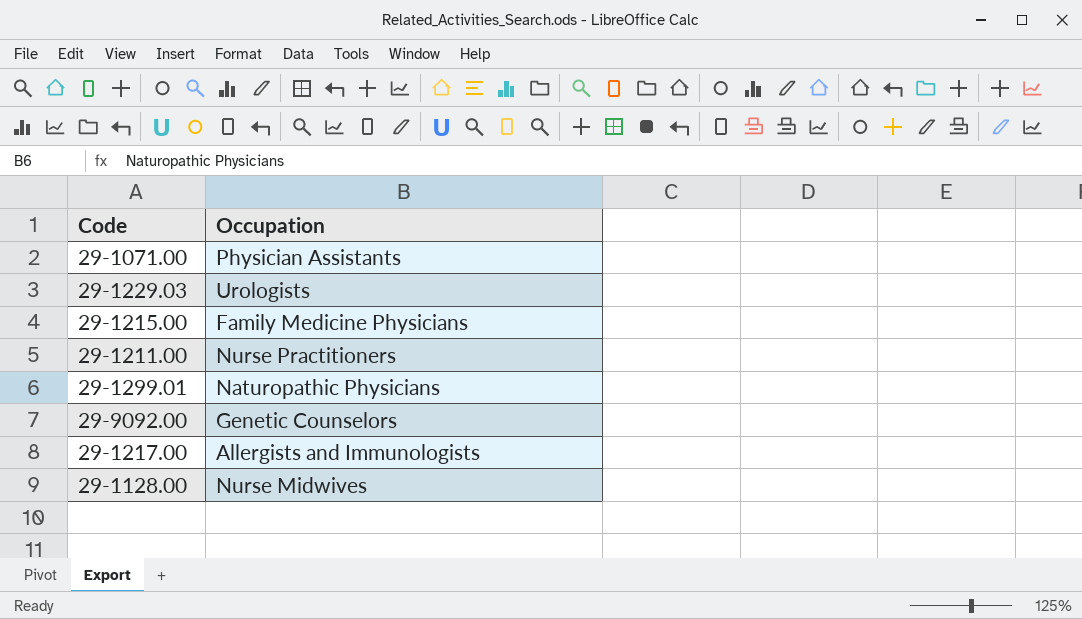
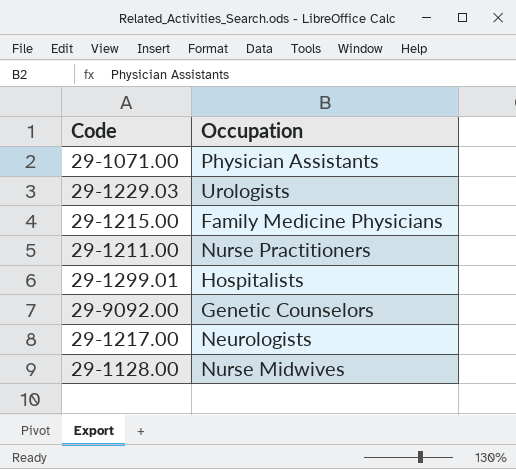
29-1299.01 | Occupation: Naturopathic Physicians -> Hospitalists
29-1217.00 | Occupation: Allergists and Immunologists -> Neurologists

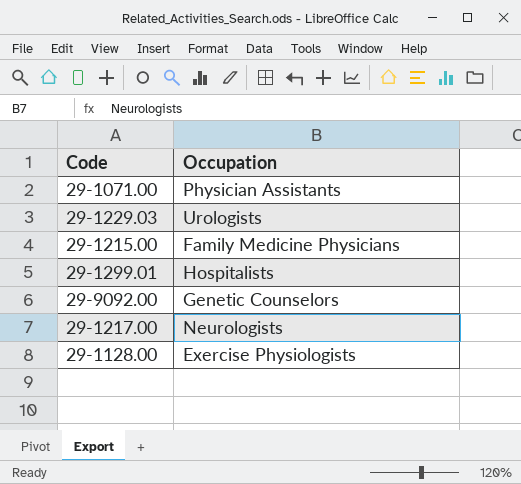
row 29-1211.00: Nurse Practitioners -> none
29-1128.00 | Occupation: Nurse Midwives -> Exercise Physiologists

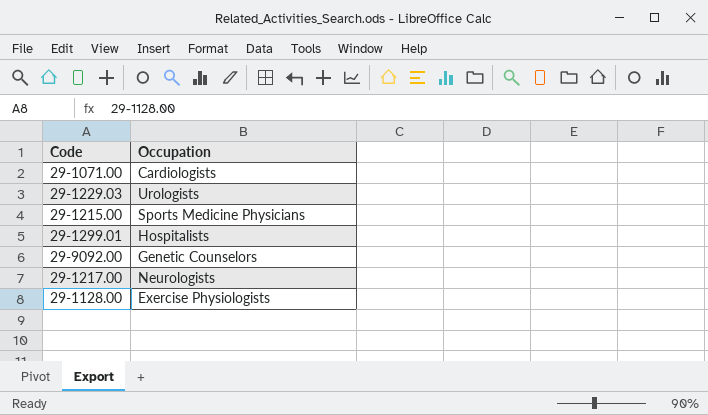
29-1071.00 | Occupation: Physician Assistants -> Cardiologists
29-1215.00 | Occupation: Family Medicine Physicians -> Sports Medicine Physicians

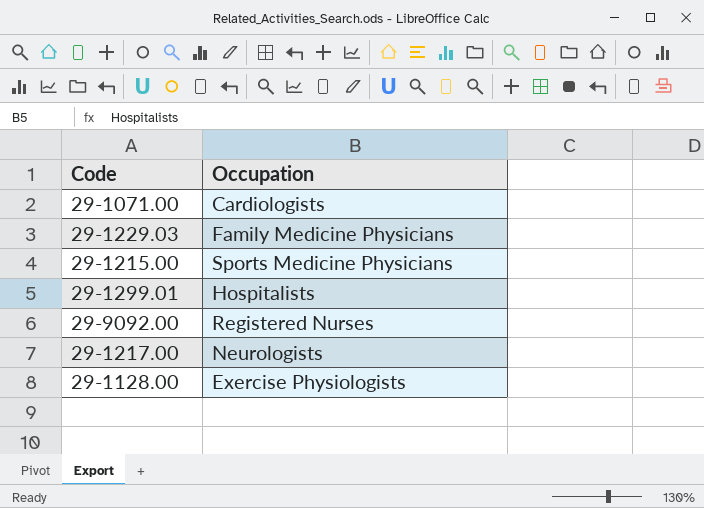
29-1229.03 | Occupation: Urologists -> Family Medicine Physicians
29-9092.00 | Occupation: Genetic Counselors -> Registered Nurses

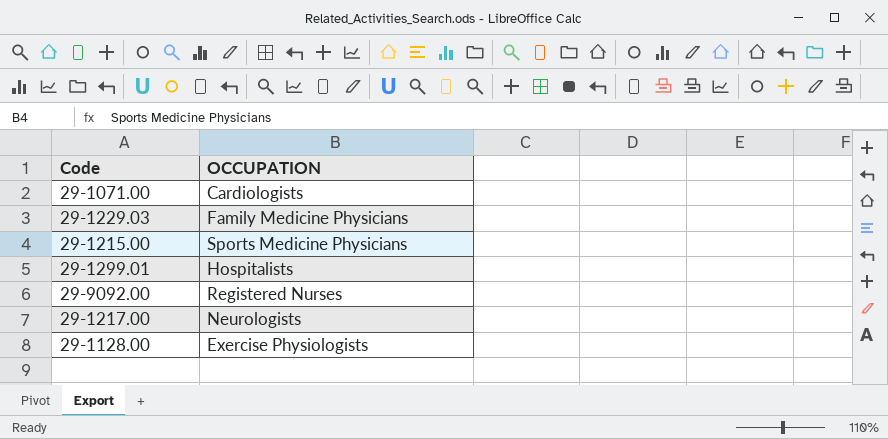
column name: Occupation -> OCCUPATION

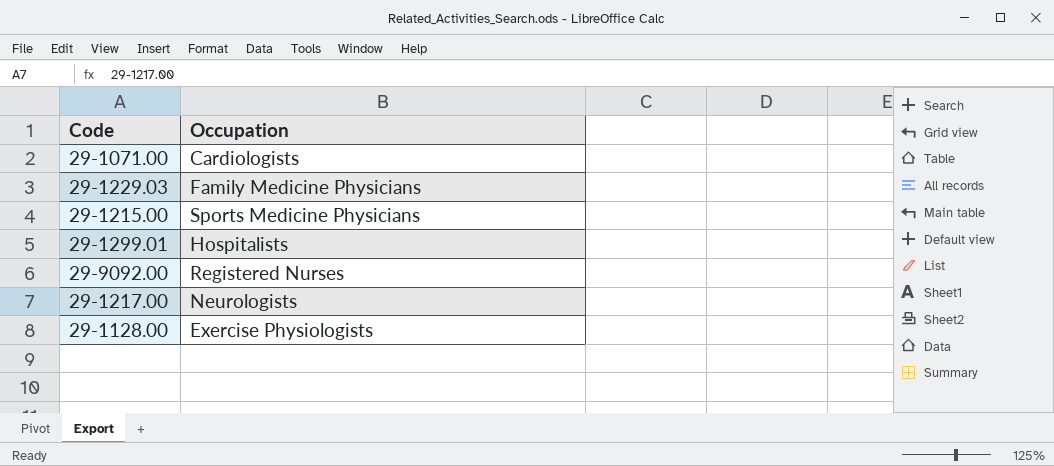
column name: OCCUPATION -> Occupation

